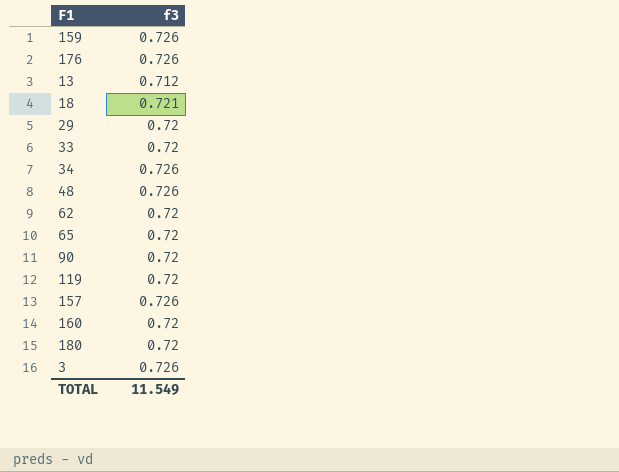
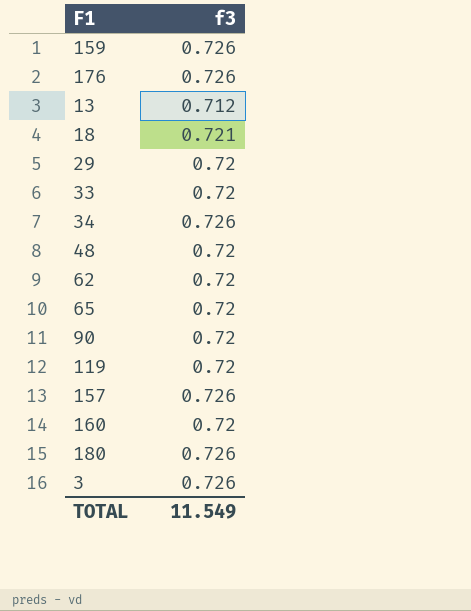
48 | f3: 0.726 -> 0.72
180 | f3: 0.72 -> 0.726

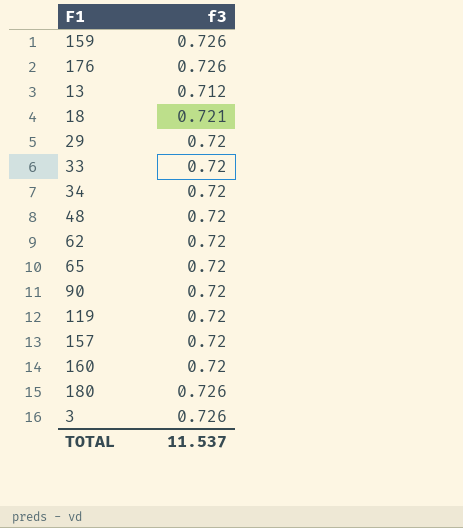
34 | f3: 0.726 -> 0.72
157 | f3: 0.726 -> 0.72
TOTAL | f3: 11.549 -> 11.537

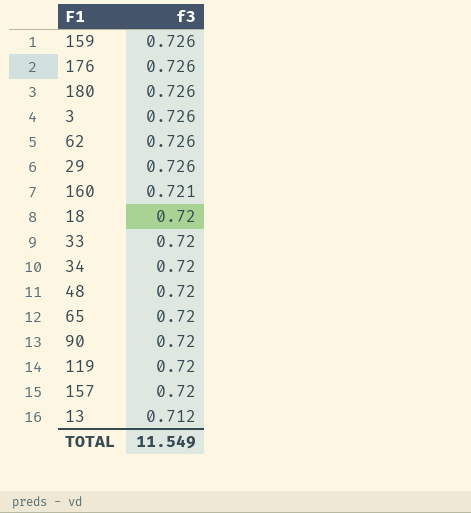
row order: none -> f3 descending
62 | f3: 0.72 -> 0.726
29 | f3: 0.72 -> 0.726
160 | f3: 0.72 -> 0.721
18 | f3: 0.721 -> 0.72
TOTAL | f3: 11.537 -> 11.549

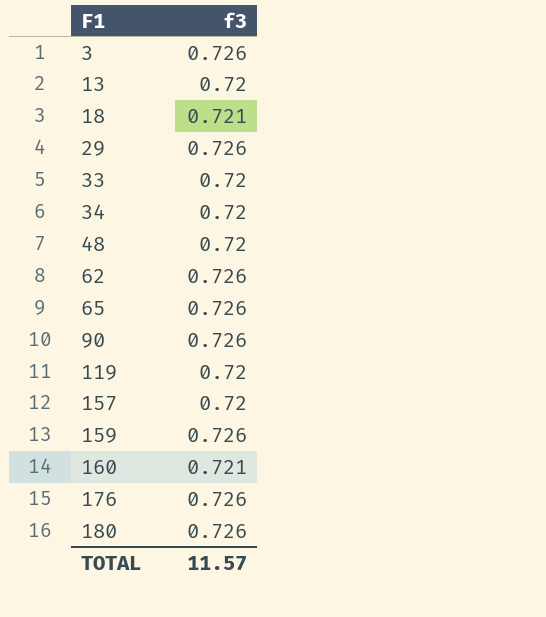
row order: f3 descending -> F1 ascending
13 | f3: 0.712 -> 0.72
18 | f3: 0.72 -> 0.721
65 | f3: 0.72 -> 0.726
90 | f3: 0.72 -> 0.726
TOTAL | f3: 11.549 -> 11.57

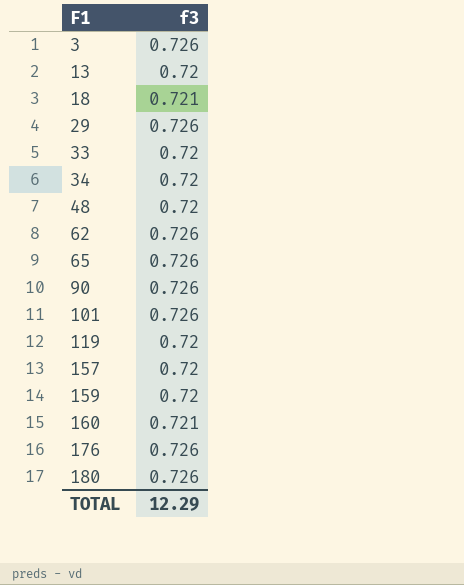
row 101: none -> 0.726
159 | f3: 0.726 -> 0.72
TOTAL | f3: 11.57 -> 12.29

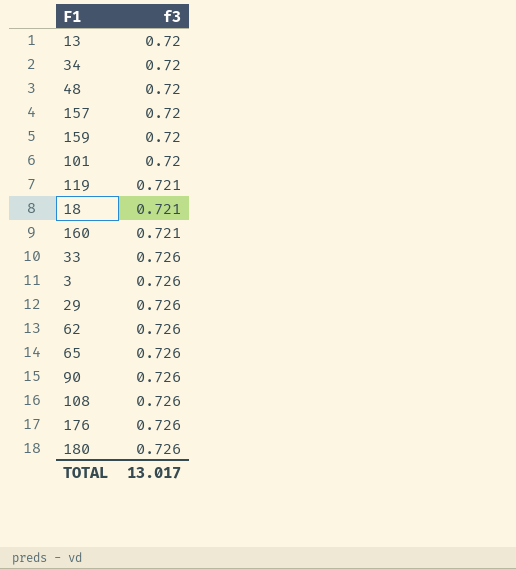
row order: F1 ascending -> f3 ascending
101 | f3: 0.726 -> 0.72
119 | f3: 0.72 -> 0.721
33 | f3: 0.72 -> 0.726
row 108: none -> 0.726
TOTAL | f3: 12.29 -> 13.017

